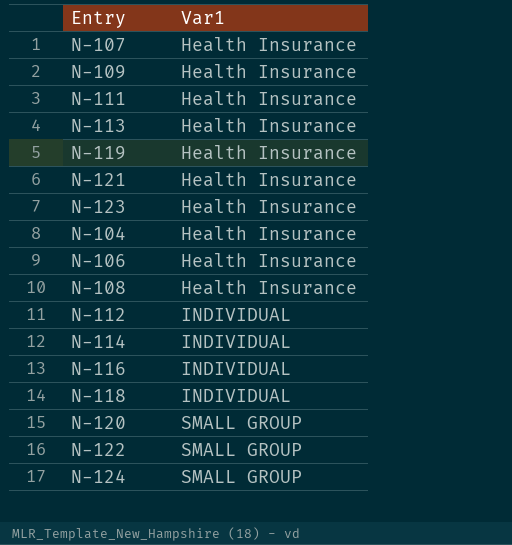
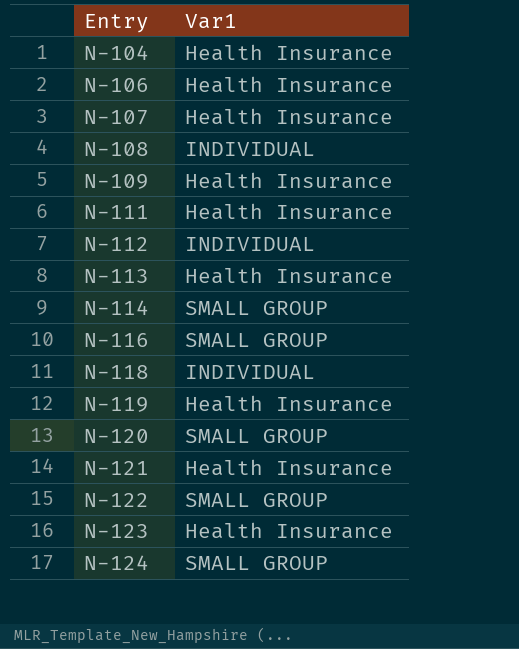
row order: Var1 ascending -> Entry ascending
N-108 | Var1: Health Insurance -> INDIVIDUAL
N-114 | Var1: INDIVIDUAL -> SMALL GROUP
N-116 | Var1: INDIVIDUAL -> SMALL GROUP

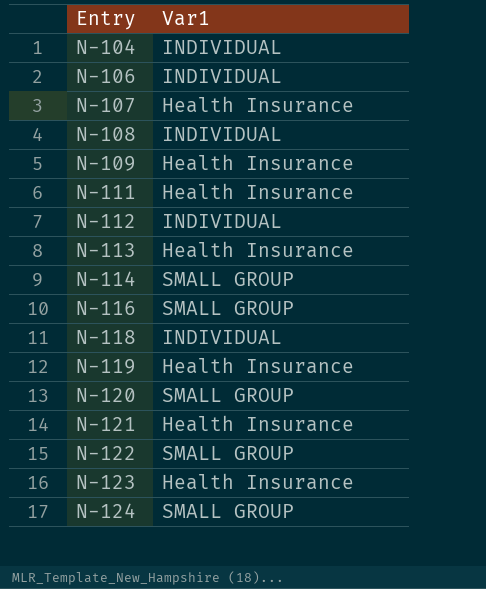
N-104 | Var1: Health Insurance -> INDIVIDUAL
N-106 | Var1: Health Insurance -> INDIVIDUAL

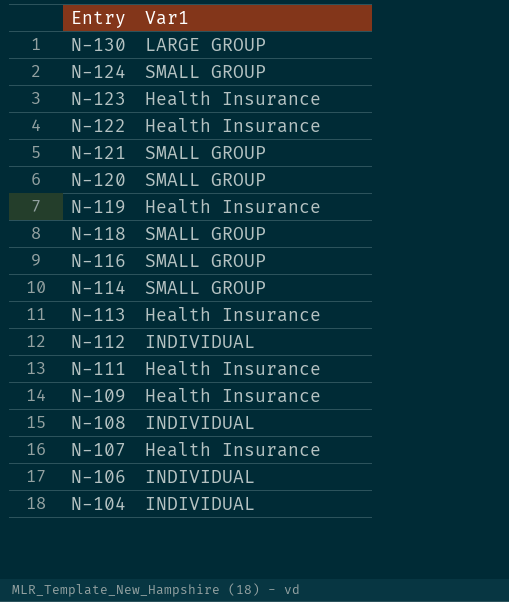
row order: Entry ascending -> Entry descending
row N-130: none -> LARGE GROUP
N-122 | Var1: SMALL GROUP -> Health Insurance
N-121 | Var1: Health Insurance -> SMALL GROUP
N-118 | Var1: INDIVIDUAL -> SMALL GROUP

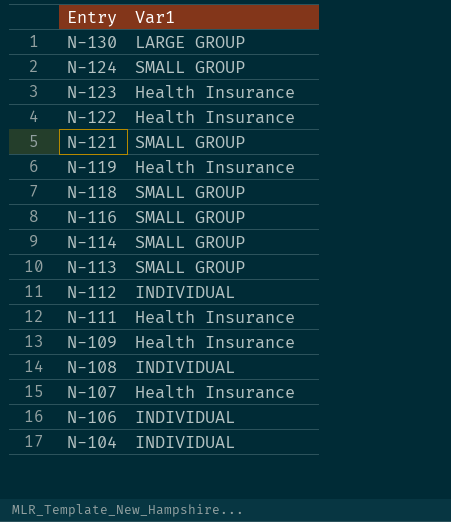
row N-120: SMALL GROUP -> none
N-113 | Var1: Health Insurance -> SMALL GROUP

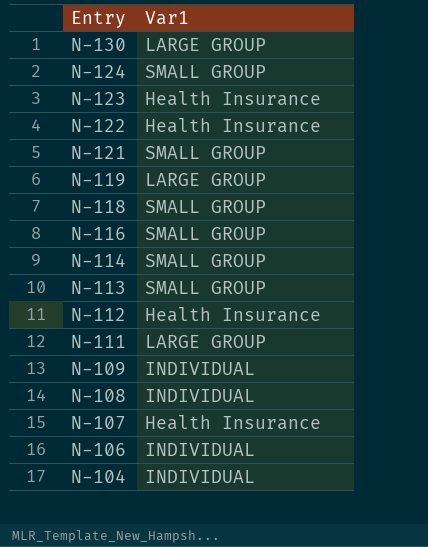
N-119 | Var1: Health Insurance -> LARGE GROUP
N-112 | Var1: INDIVIDUAL -> Health Insurance
N-111 | Var1: Health Insurance -> LARGE GROUP
N-109 | Var1: Health Insurance -> INDIVIDUAL

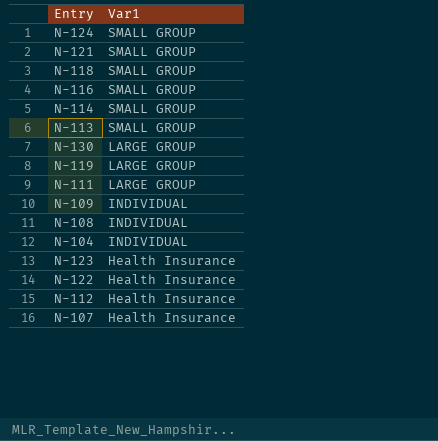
row order: Entry descending -> Var1 descending
row N-106: INDIVIDUAL -> none

